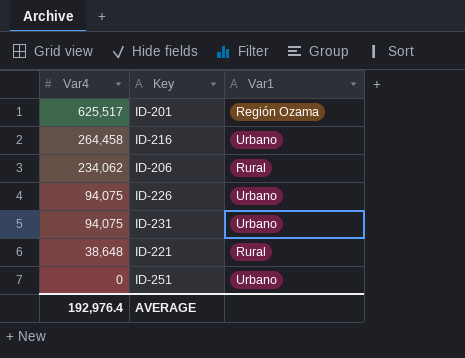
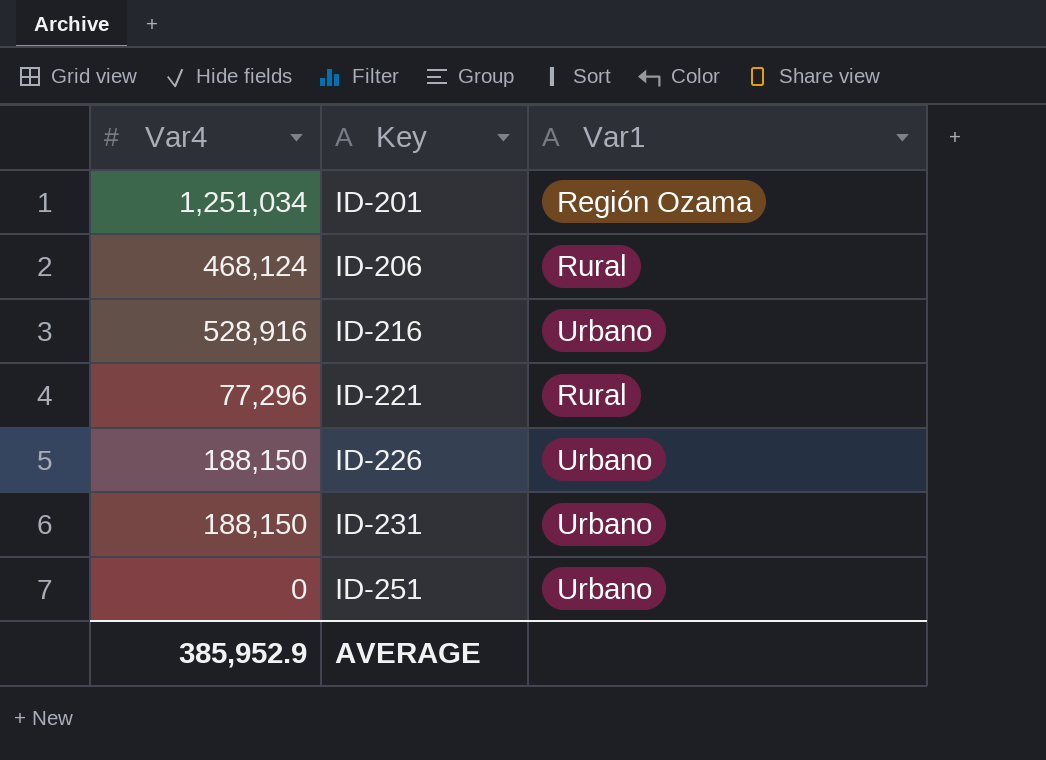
row order: Var4 descending -> Key ascending
ID-201 | Var4: 625,517 -> 1,251,034
ID-206 | Var4: 234,062 -> 468,124
ID-216 | Var4: 264,458 -> 528,916
ID-221 | Var4: 38,648 -> 77,296
ID-226 | Var4: 94,075 -> 188,150
ID-231 | Var4: 94,075 -> 188,150
AVERAGE | Var4: 192,976.4 -> 385,952.9

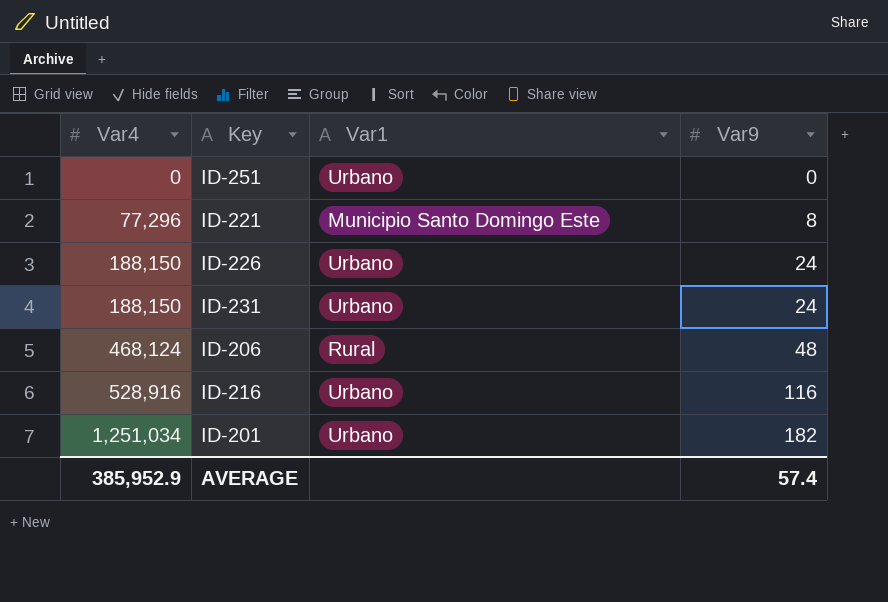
row order: Key ascending -> Var4 ascending
column Var9 | position: none -> 4
ID-221 | Var1: Rural -> Municipio Santo Domingo Este
ID-201 | Var1: Región Ozama -> Urbano

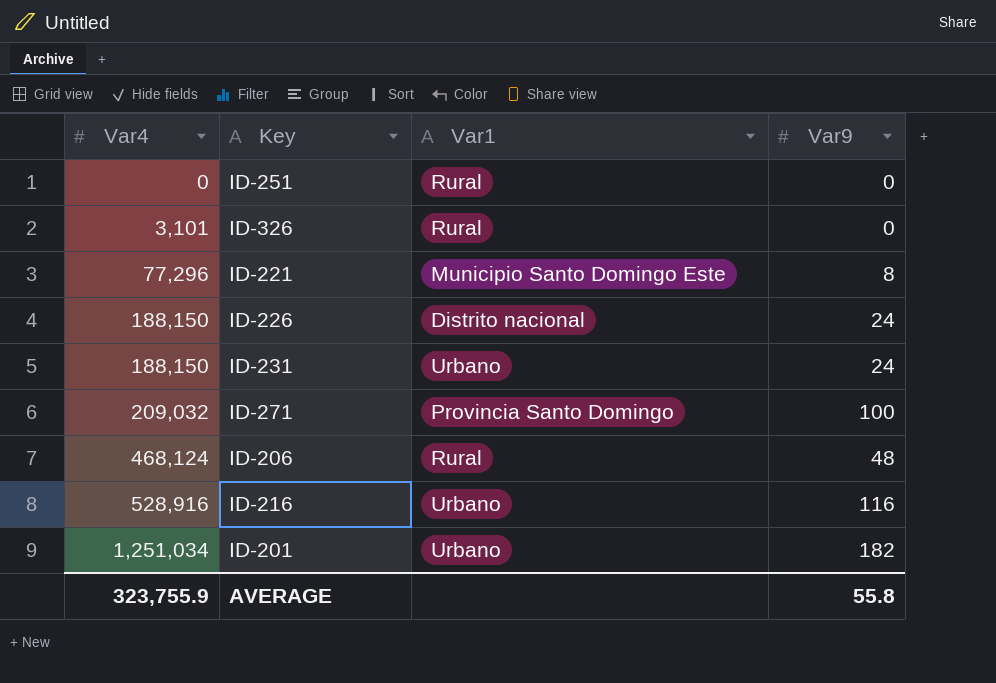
ID-251 | Var1: Urbano -> Rural
row ID-326: none -> 3,101 | Rural | 0
ID-226 | Var1: Urbano -> Distrito nacional
row ID-271: none -> 209,032 | Provincia Santo Domingo | 100
AVERAGE | Var4: 385,952.9 -> 323,755.9
AVERAGE | Var9: 57.4 -> 55.8

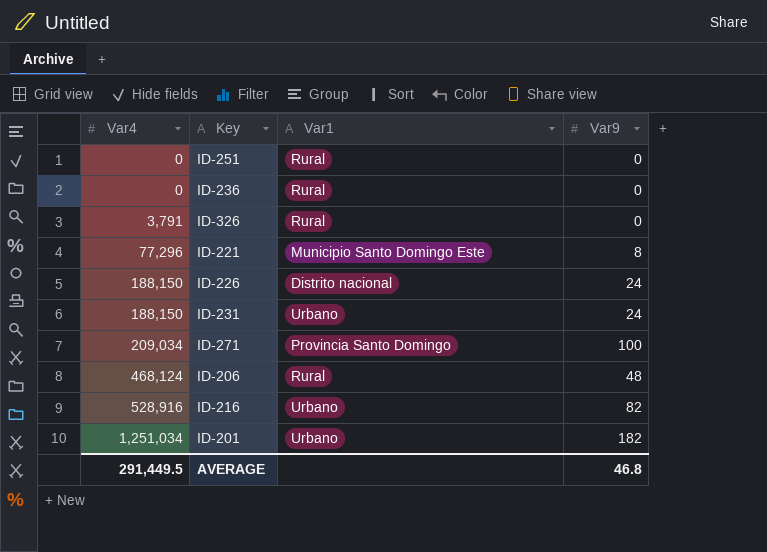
row ID-236: none -> 0 | Rural | 0
ID-326 | Var4: 3,101 -> 3,791
ID-271 | Var4: 209,032 -> 209,034
ID-216 | Var9: 116 -> 82
AVERAGE | Var4: 323,755.9 -> 291,449.5
AVERAGE | Var9: 55.8 -> 46.8

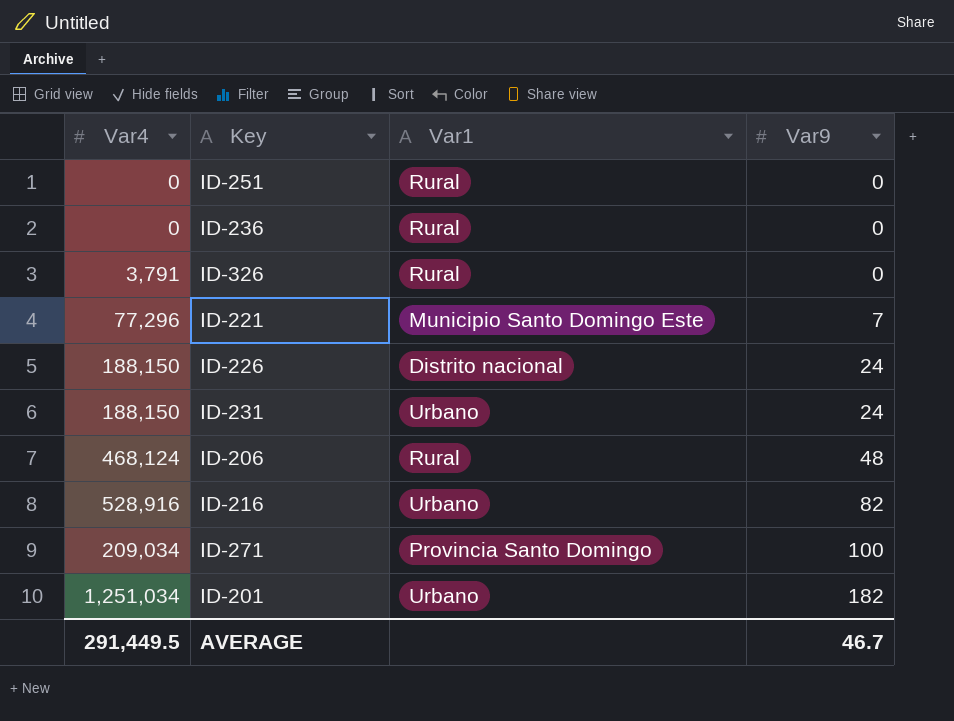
row order: Var4 ascending -> Var9 ascending
ID-221 | Var9: 8 -> 7
AVERAGE | Var9: 46.8 -> 46.7

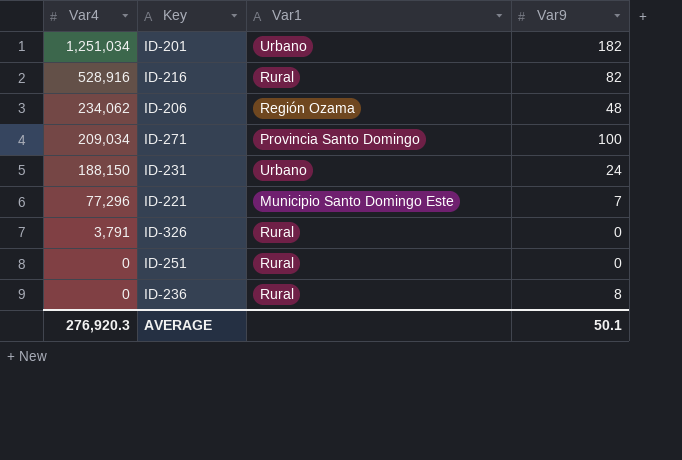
row order: Var9 ascending -> Var4 descending
row ID-226: 188,150 | Distrito nacional | 24 -> none
ID-216 | Var1: Urbano -> Rural
ID-206 | Var4: 468,124 -> 234,062
ID-206 | Var1: Rural -> Región Ozama
ID-236 | Var9: 0 -> 8
AVERAGE | Var4: 291,449.5 -> 276,920.3
AVERAGE | Var9: 46.7 -> 50.1

